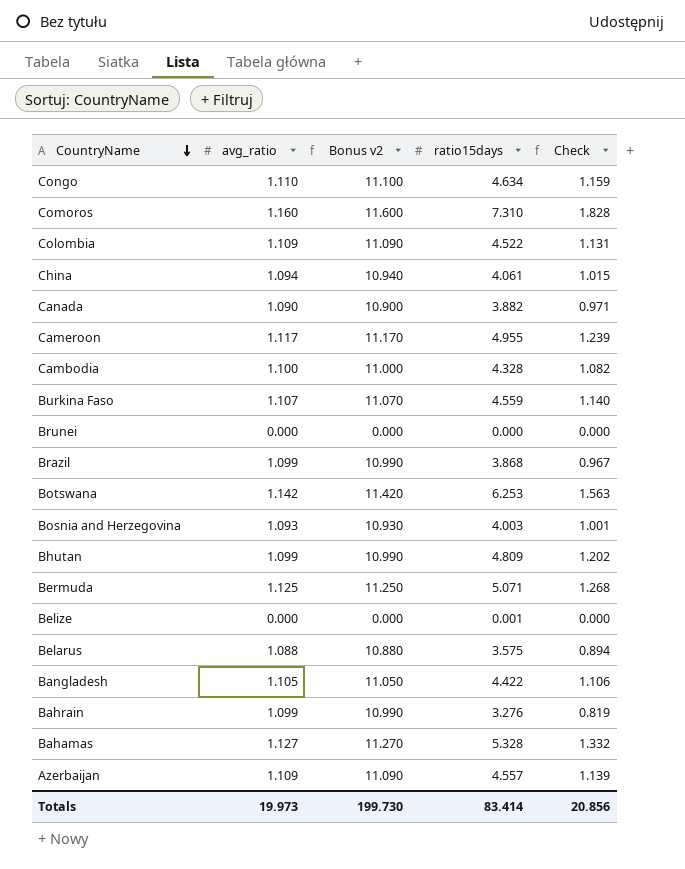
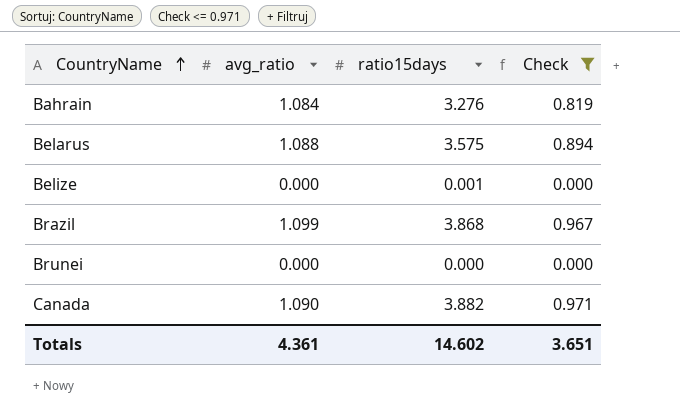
filter: none -> Check <= 0.971
row order: CountryName descending -> CountryName ascending
column Bonus v2 | formula: [avg_ratio] * 10 -> none
Bahrain | avg_ratio: 1.099 -> 1.084
Totals | avg_ratio: 19.973 -> 4.361
Totals | ratio15days: 83.414 -> 14.602
Totals | Check: 20.856 -> 3.651

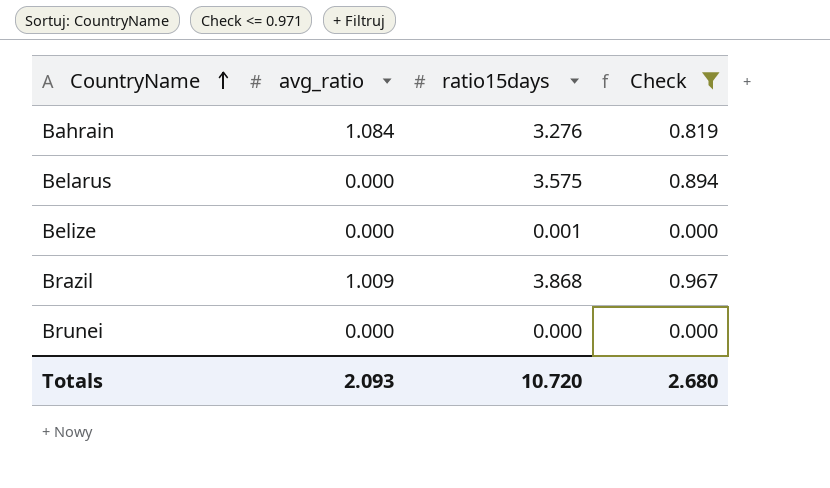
row Canada: 1.090 | 3.882 | 0.971 -> none
Belarus | avg_ratio: 1.088 -> 0.000
Brazil | avg_ratio: 1.099 -> 1.009
Totals | avg_ratio: 4.361 -> 2.093
Totals | ratio15days: 14.602 -> 10.720
Totals | Check: 3.651 -> 2.680

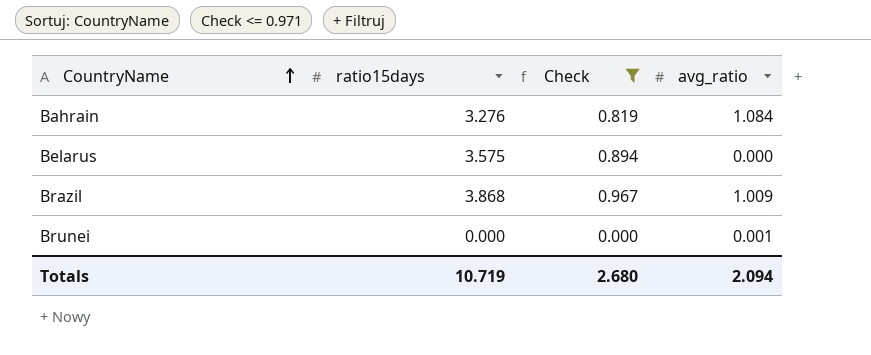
column avg_ratio | position: 2 -> 4
row Belize: 0.000 | 0.001 | 0.000 -> none
Brunei | avg_ratio: 0.000 -> 0.001
Totals | ratio15days: 10.720 -> 10.719
Totals | avg_ratio: 2.093 -> 2.094

